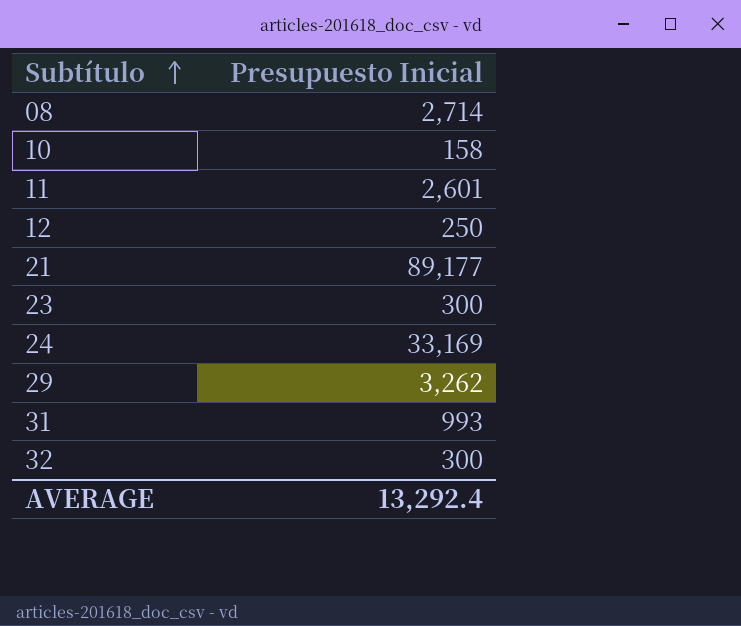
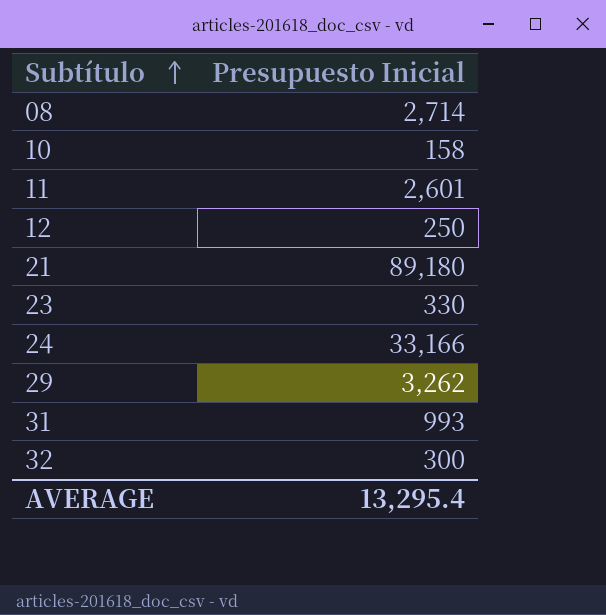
21 | Presupuesto Inicial: 89,177 -> 89,180
23 | Presupuesto Inicial: 300 -> 330
24 | Presupuesto Inicial: 33,169 -> 33,166
AVERAGE | Presupuesto Inicial: 13,292.4 -> 13,295.4

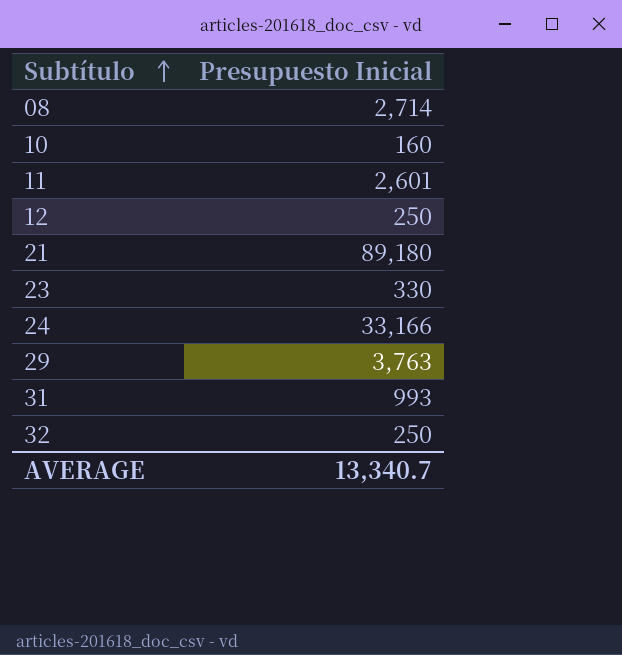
10 | Presupuesto Inicial: 158 -> 160
29 | Presupuesto Inicial: 3,262 -> 3,763
32 | Presupuesto Inicial: 300 -> 250
AVERAGE | Presupuesto Inicial: 13,295.4 -> 13,340.7

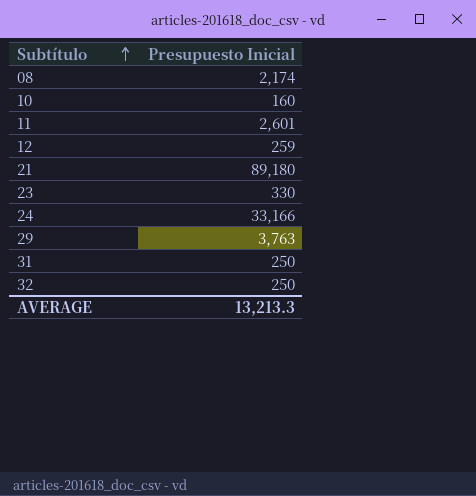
08 | Presupuesto Inicial: 2,714 -> 2,174
12 | Presupuesto Inicial: 250 -> 259
31 | Presupuesto Inicial: 993 -> 250
AVERAGE | Presupuesto Inicial: 13,340.7 -> 13,213.3

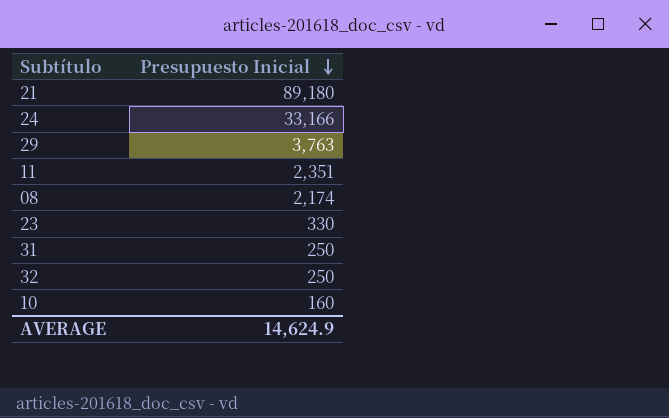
row order: Subtítulo ascending -> Presupuesto Inicial descending
row 12: 259 -> none
11 | Presupuesto Inicial: 2,601 -> 2,351
AVERAGE | Presupuesto Inicial: 13,213.3 -> 14,624.9

